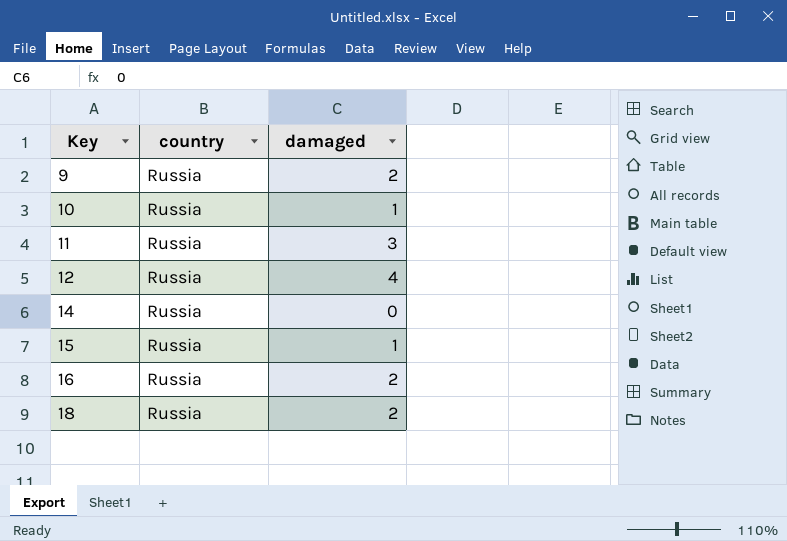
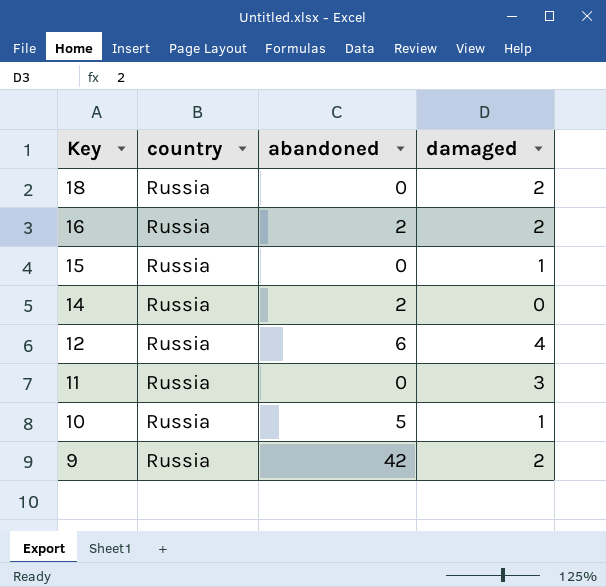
row order: Key ascending -> Key descending
column abandoned | position: none -> 3

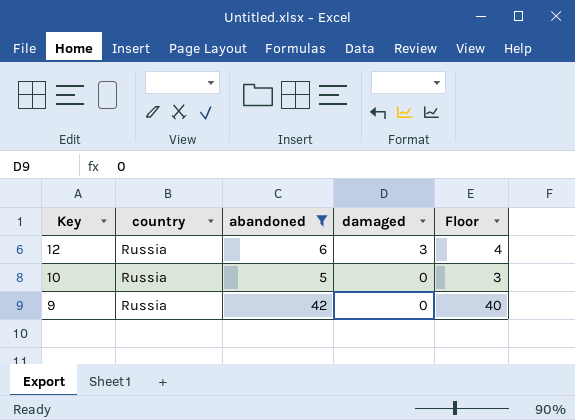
filter: none -> abandoned >= 5
column Floor | formula: none -> [abandoned] - 2
12 | damaged: 4 -> 3
10 | damaged: 1 -> 0
9 | damaged: 2 -> 0

